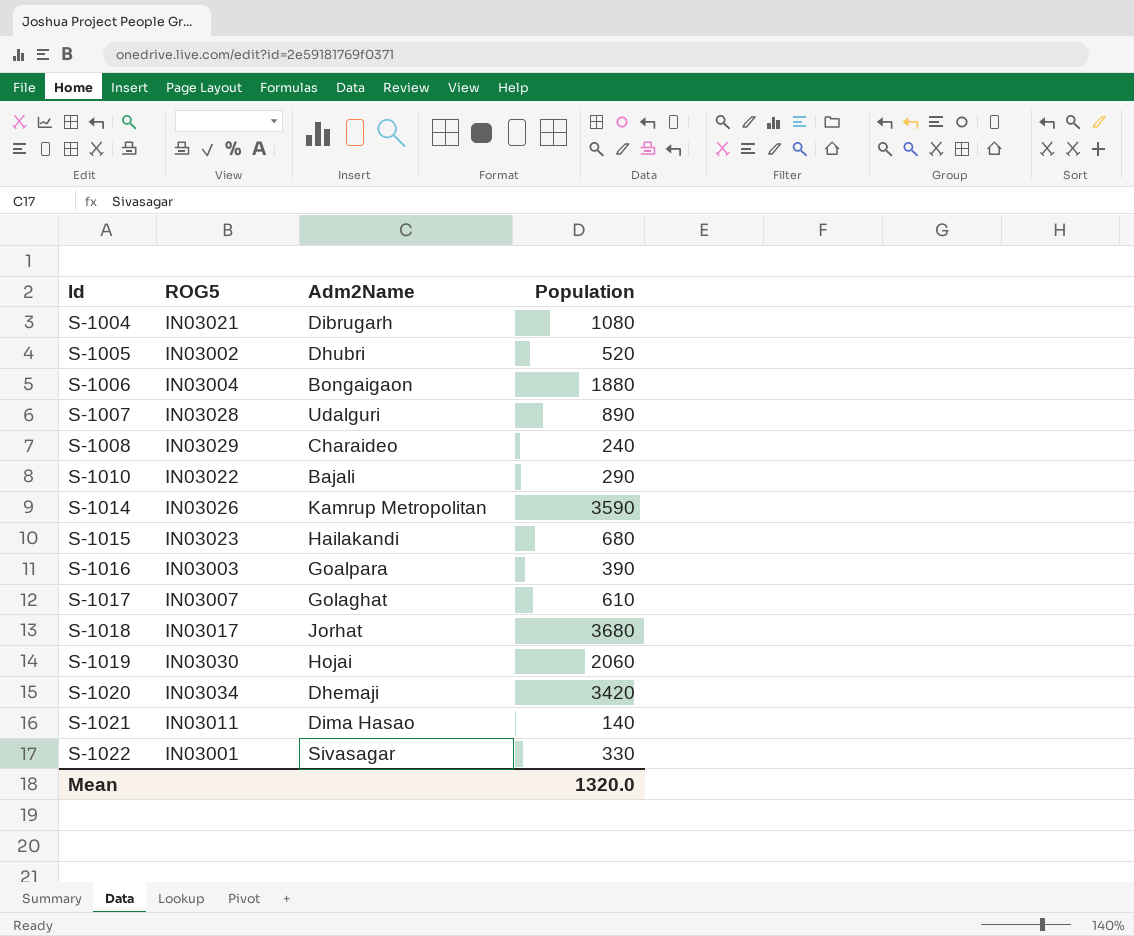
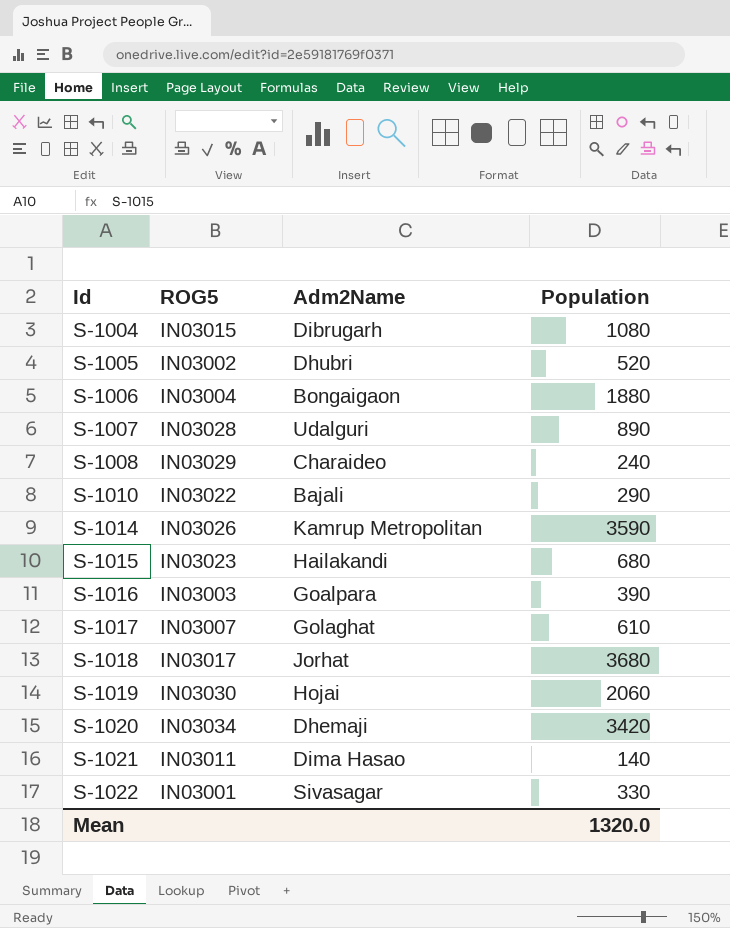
S-1004 | ROG5: IN03021 -> IN03015

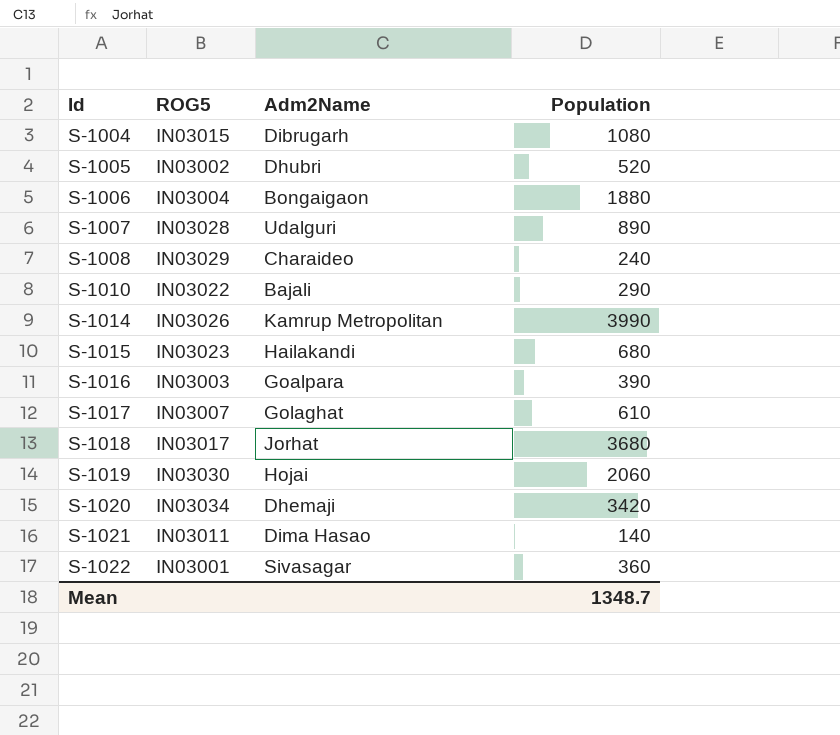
S-1014 | Population: 3590 -> 3990
S-1022 | Population: 330 -> 360
Mean | Population: 1320.0 -> 1348.7

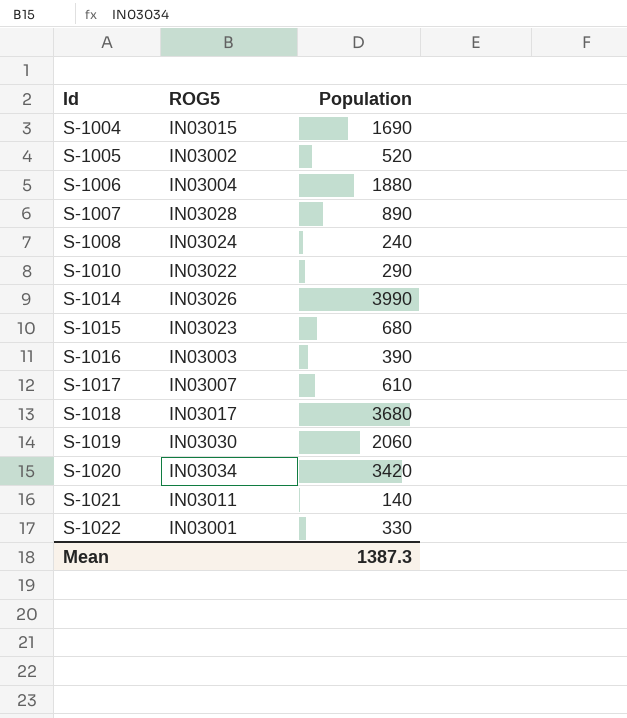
column Adm2Name | position: 3 -> none
S-1004 | Population: 1080 -> 1690
S-1008 | ROG5: IN03029 -> IN03024
S-1022 | Population: 360 -> 330
Mean | Population: 1348.7 -> 1387.3

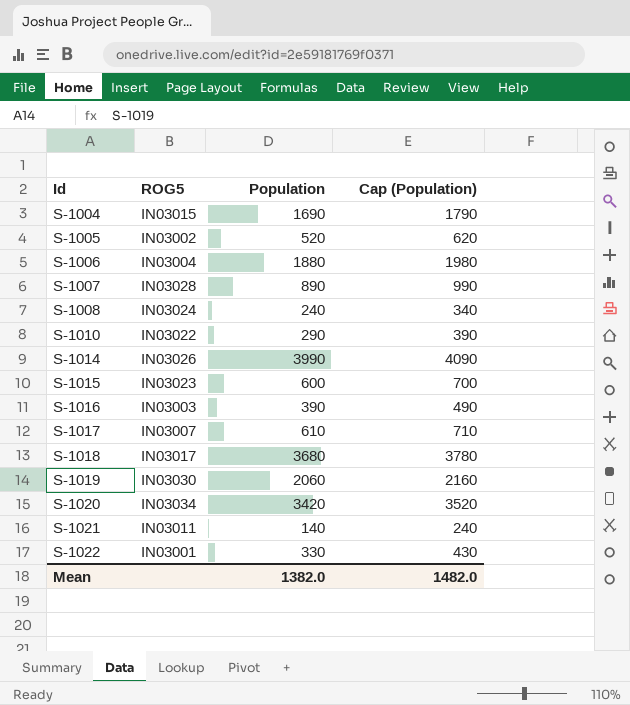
column Cap (Population) | formula: none -> [Population] + 100
S-1015 | Population: 680 -> 600
Mean | Population: 1387.3 -> 1382.0

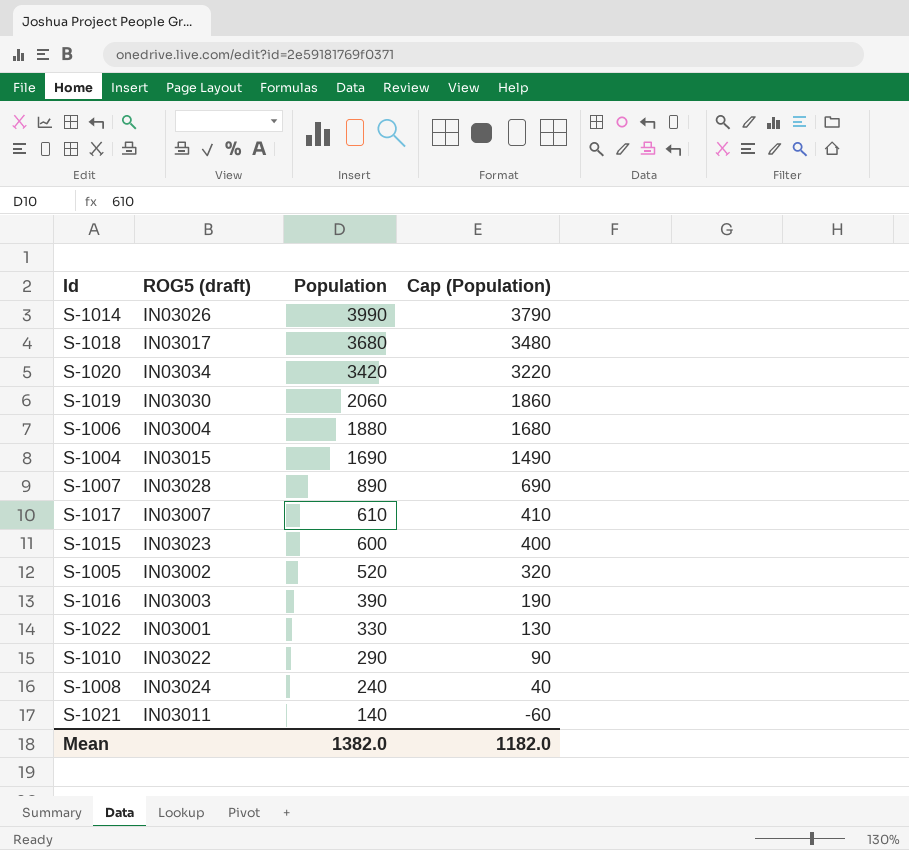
row order: Id ascending -> Population descending
column name: ROG5 -> ROG5 (draft)
column Cap (Population) | formula: [Population] + 100 -> [Population] - 200
Mean | Cap (Population): 1482.0 -> 1182.0

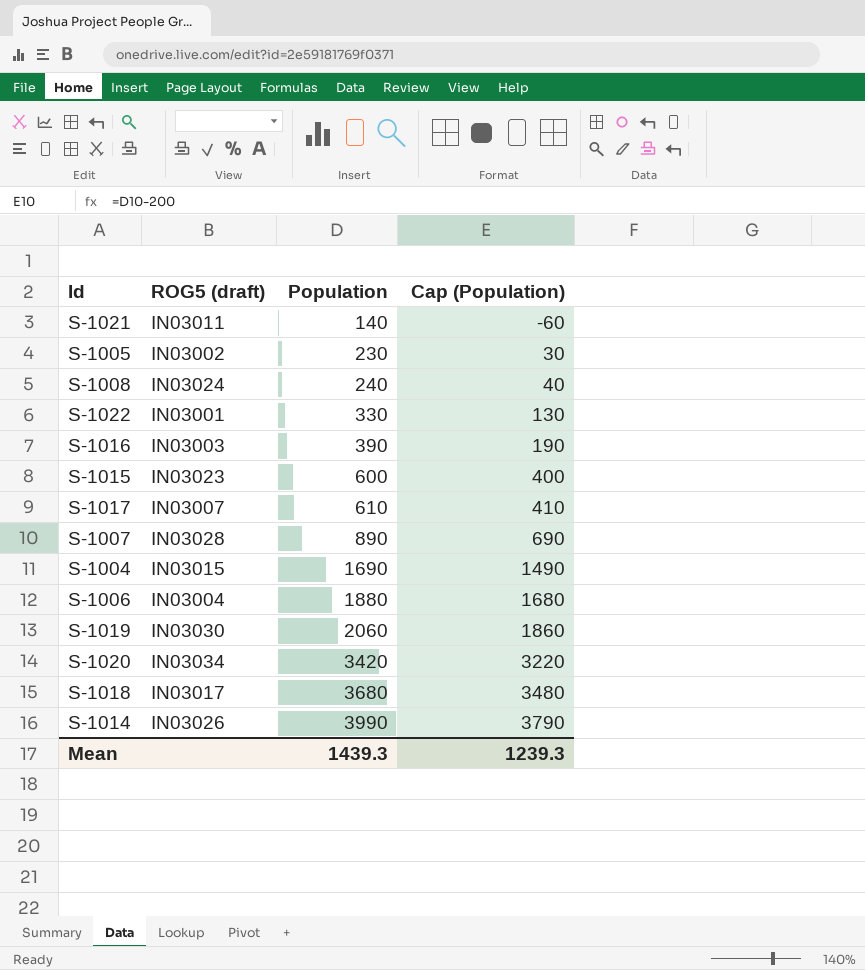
row order: Population descending -> Population ascending
row S-1010: IN03022 | 290 | 90 -> none
S-1005 | Population: 520 -> 230
S-1005 | Cap (Population): 320 -> 30
Mean | Population: 1382.0 -> 1439.3
Mean | Cap (Population): 1182.0 -> 1239.3

